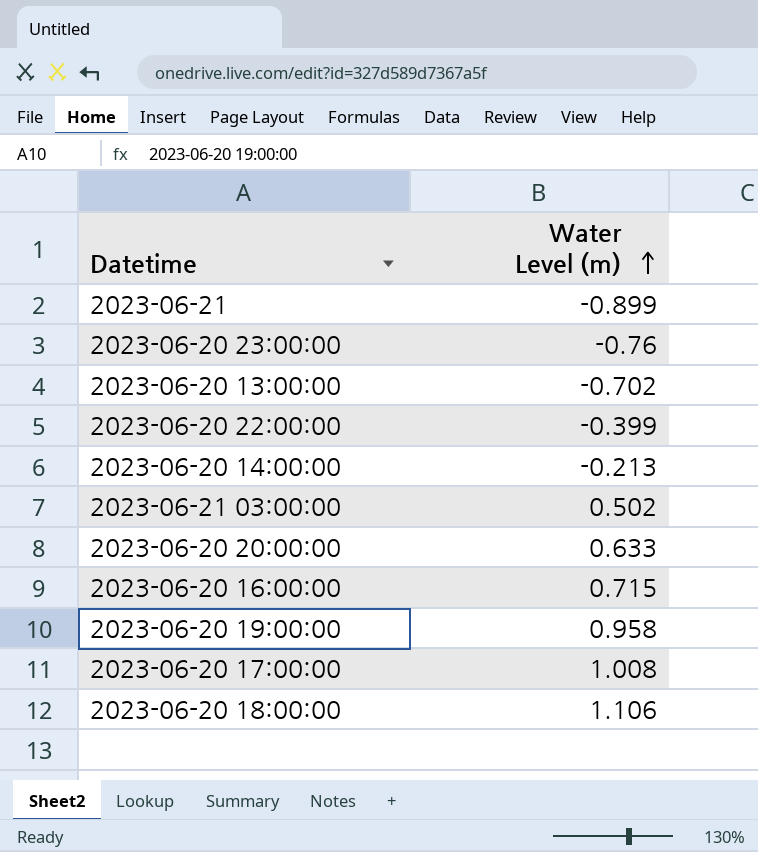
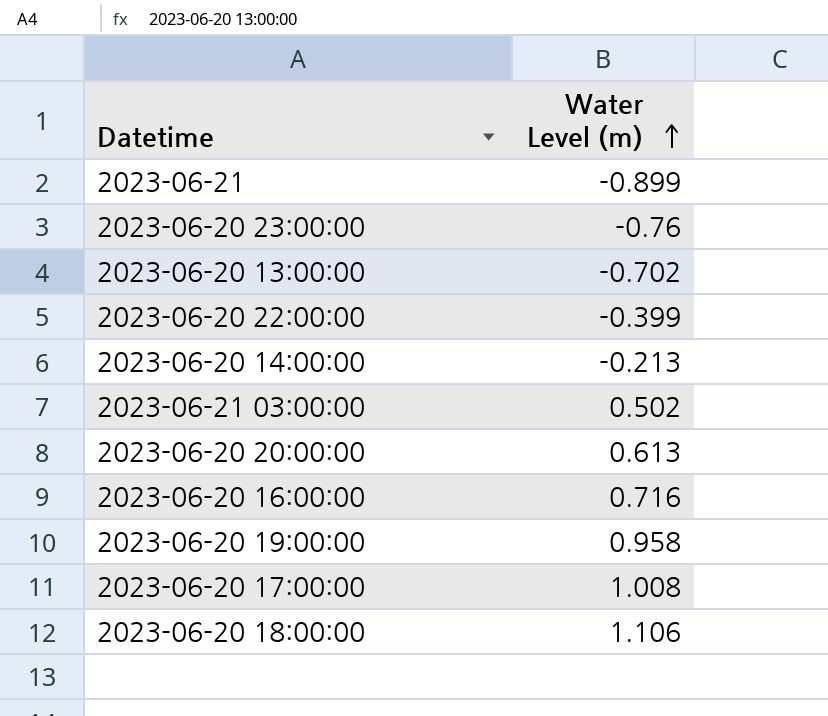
2023-06-20 20:00:00 | Water Level (m): 0.633 -> 0.613
2023-06-20 16:00:00 | Water Level (m): 0.715 -> 0.716

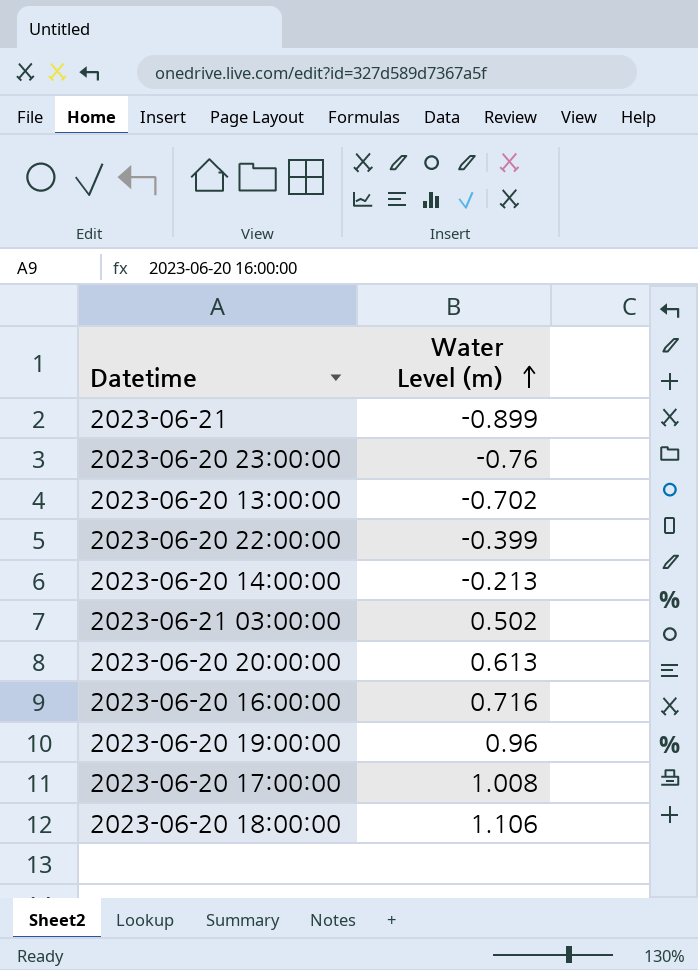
2023-06-20 19:00:00 | Water Level (m): 0.958 -> 0.96

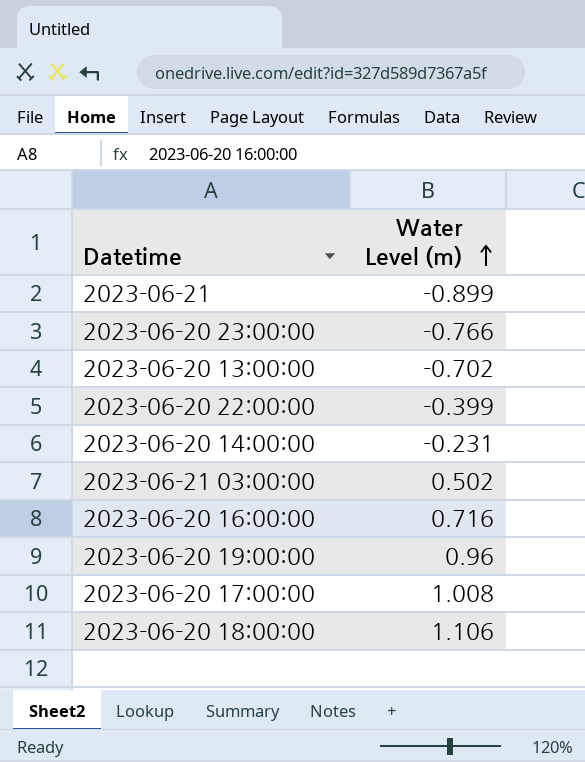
row 2023-06-20 20:00:00: 0.613 -> none
2023-06-20 23:00:00 | Water Level (m): -0.76 -> -0.766
2023-06-20 14:00:00 | Water Level (m): -0.213 -> -0.231

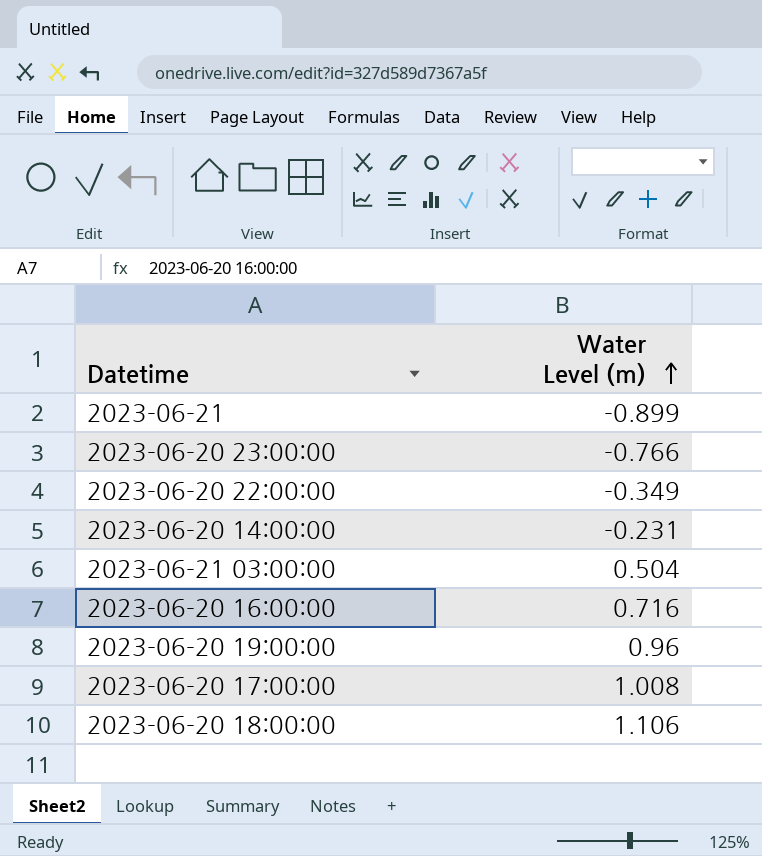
row 2023-06-20 13:00:00: -0.702 -> none
2023-06-20 22:00:00 | Water Level (m): -0.399 -> -0.349
2023-06-21 03:00:00 | Water Level (m): 0.502 -> 0.504

